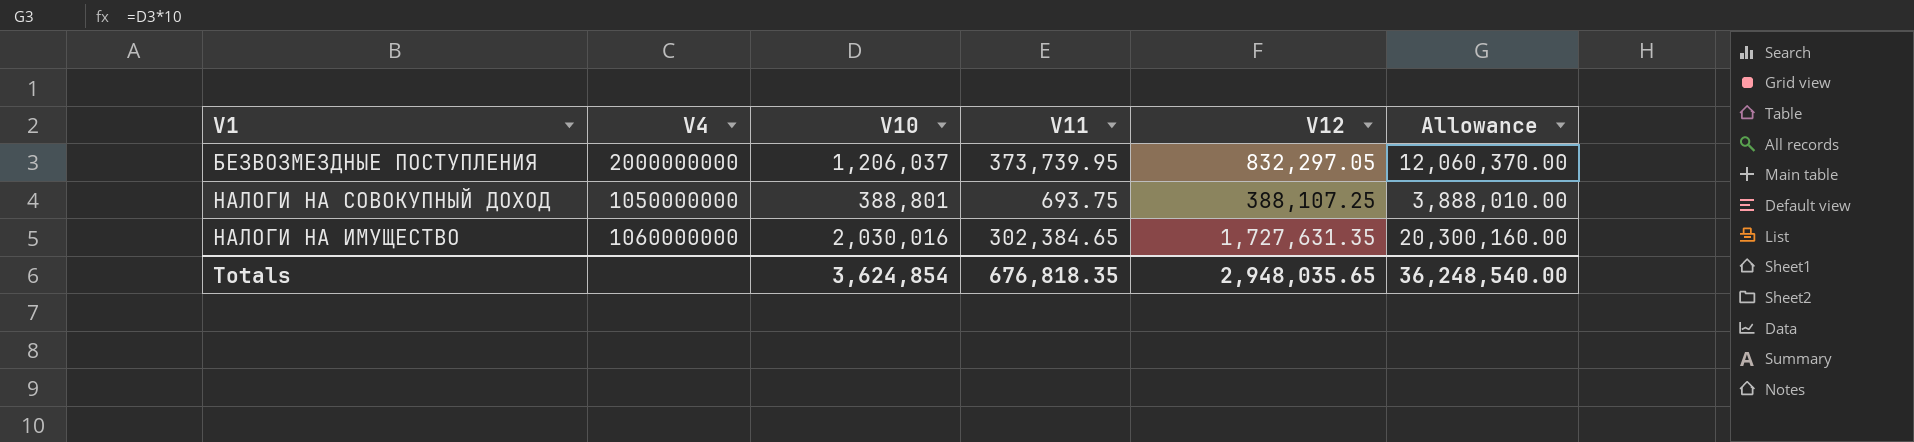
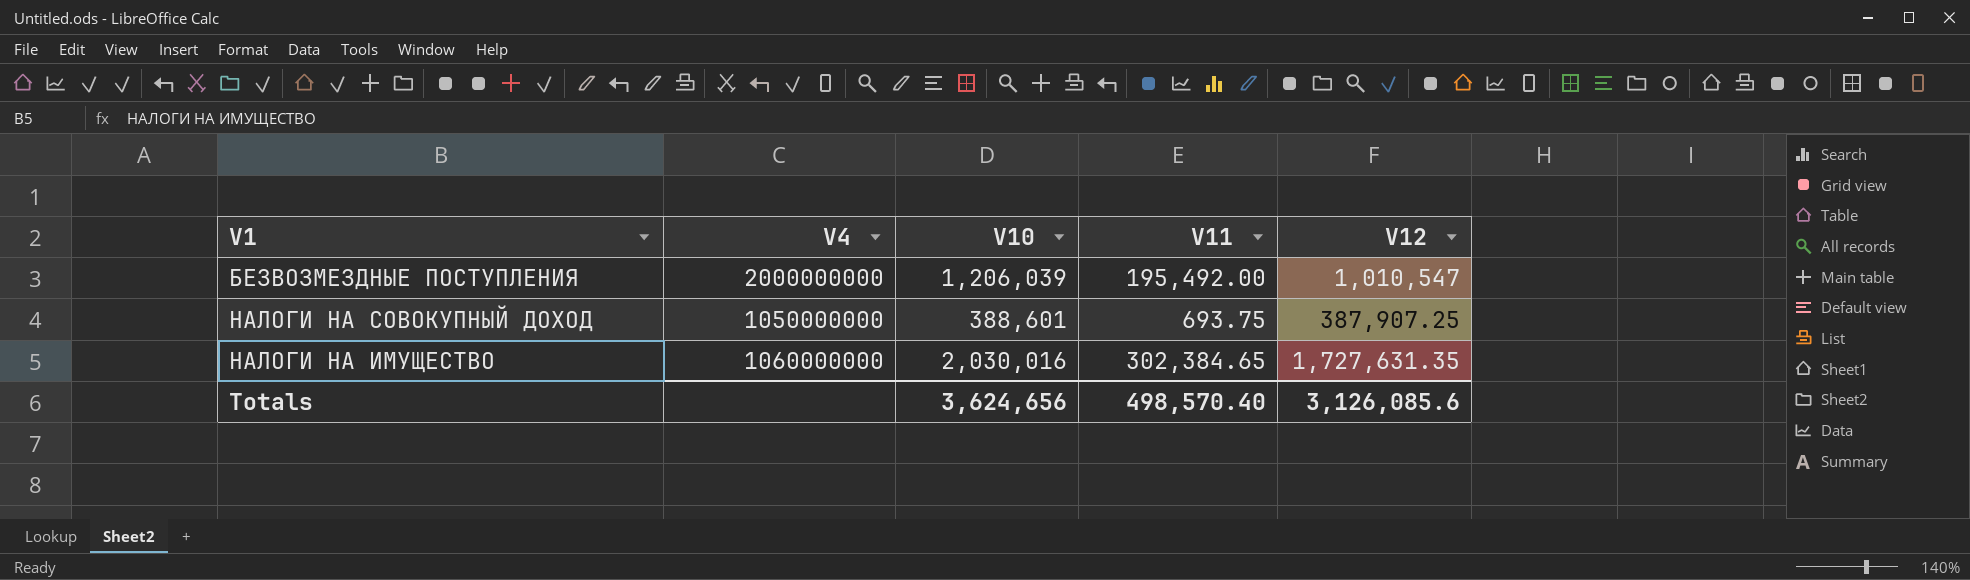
column Allowance | formula: [V10] * 10 -> none
БЕЗВОЗМЕЗДНЫЕ ПОСТУПЛЕНИЯ | V10: 1,206,037 -> 1,206,039
БЕЗВОЗМЕЗДНЫЕ ПОСТУПЛЕНИЯ | V11: 373,739.95 -> 195,492.00
БЕЗВОЗМЕЗДНЫЕ ПОСТУПЛЕНИЯ | V12: 832,297.05 -> 1,010,547
НАЛОГИ НА СОВОКУПНЫЙ ДОХОД | V10: 388,801 -> 388,601
НАЛОГИ НА СОВОКУПНЫЙ ДОХОД | V12: 388,107.25 -> 387,907.25
Totals | V10: 3,624,854 -> 3,624,656
Totals | V11: 676,818.35 -> 498,570.40
Totals | V12: 2,948,035.65 -> 3,126,085.6

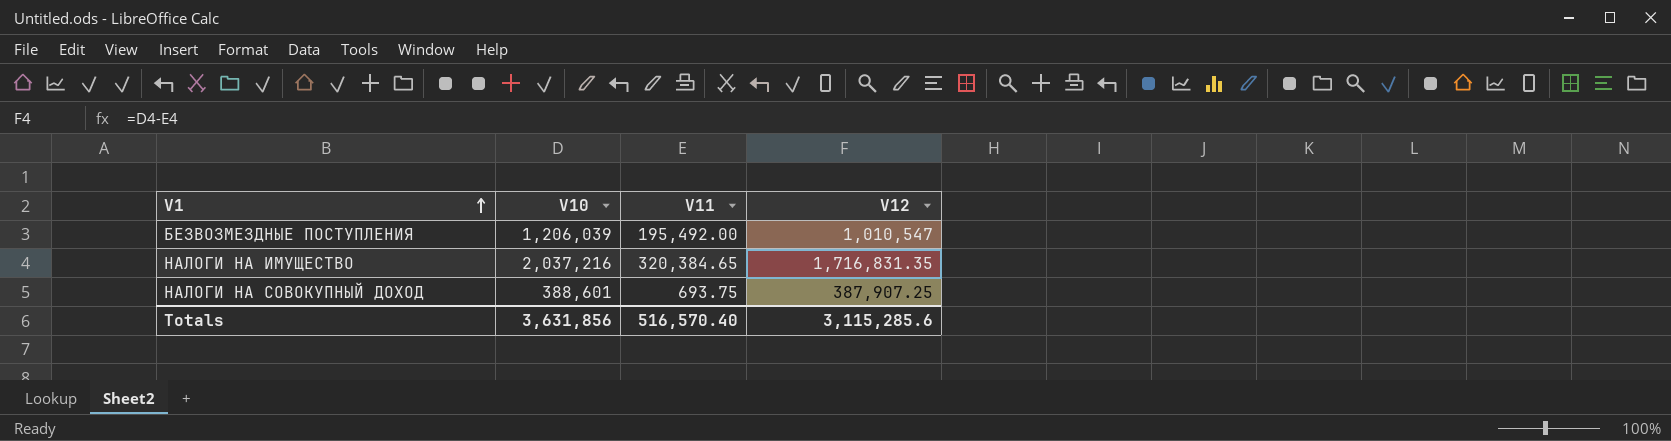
row order: none -> V1 ascending
column V4 | position: 2 -> none
НАЛОГИ НА ИМУЩЕСТВО | V10: 2,030,016 -> 2,037,216
НАЛОГИ НА ИМУЩЕСТВО | V11: 302,384.65 -> 320,384.65
НАЛОГИ НА ИМУЩЕСТВО | V12: 1,727,631.35 -> 1,716,831.35
Totals | V10: 3,624,656 -> 3,631,856
Totals | V11: 498,570.40 -> 516,570.40
Totals | V12: 3,126,085.6 -> 3,115,285.6

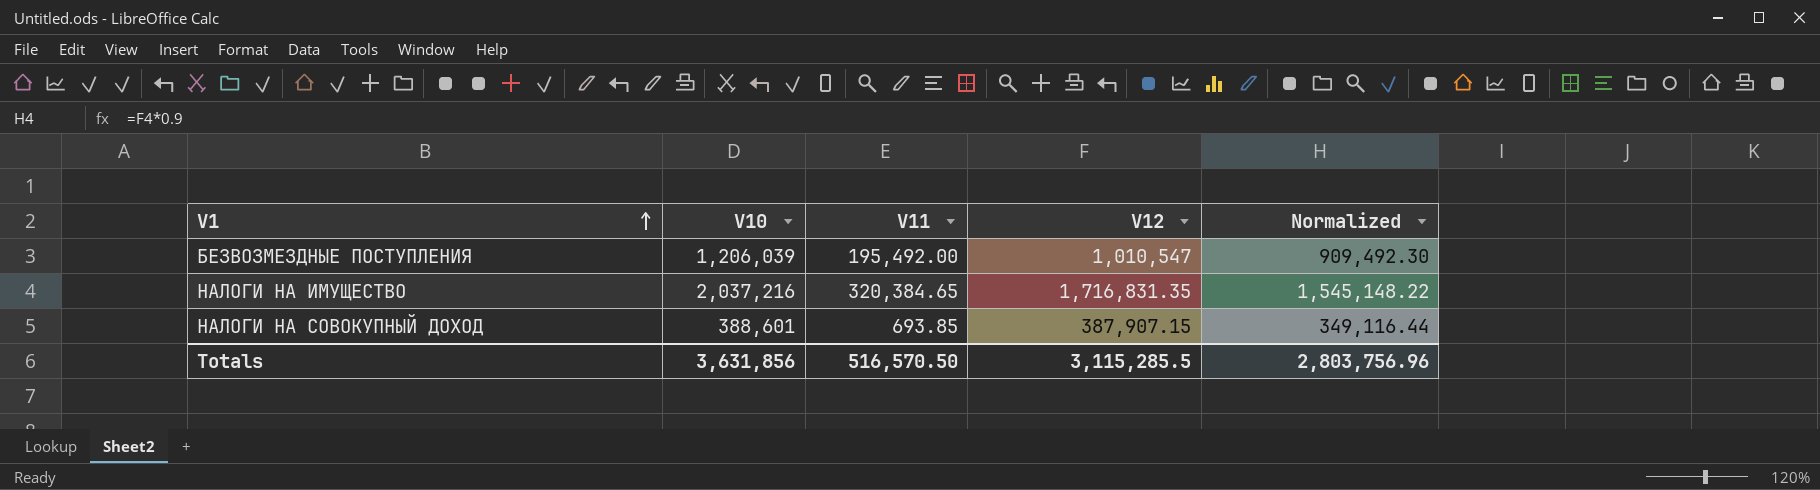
column Normalized | formula: none -> [V12] * 0.9
НАЛОГИ НА СОВОКУПНЫЙ ДОХОД | V11: 693.75 -> 693.85
НАЛОГИ НА СОВОКУПНЫЙ ДОХОД | V12: 387,907.25 -> 387,907.15
Totals | V11: 516,570.40 -> 516,570.50
Totals | V12: 3,115,285.6 -> 3,115,285.5

